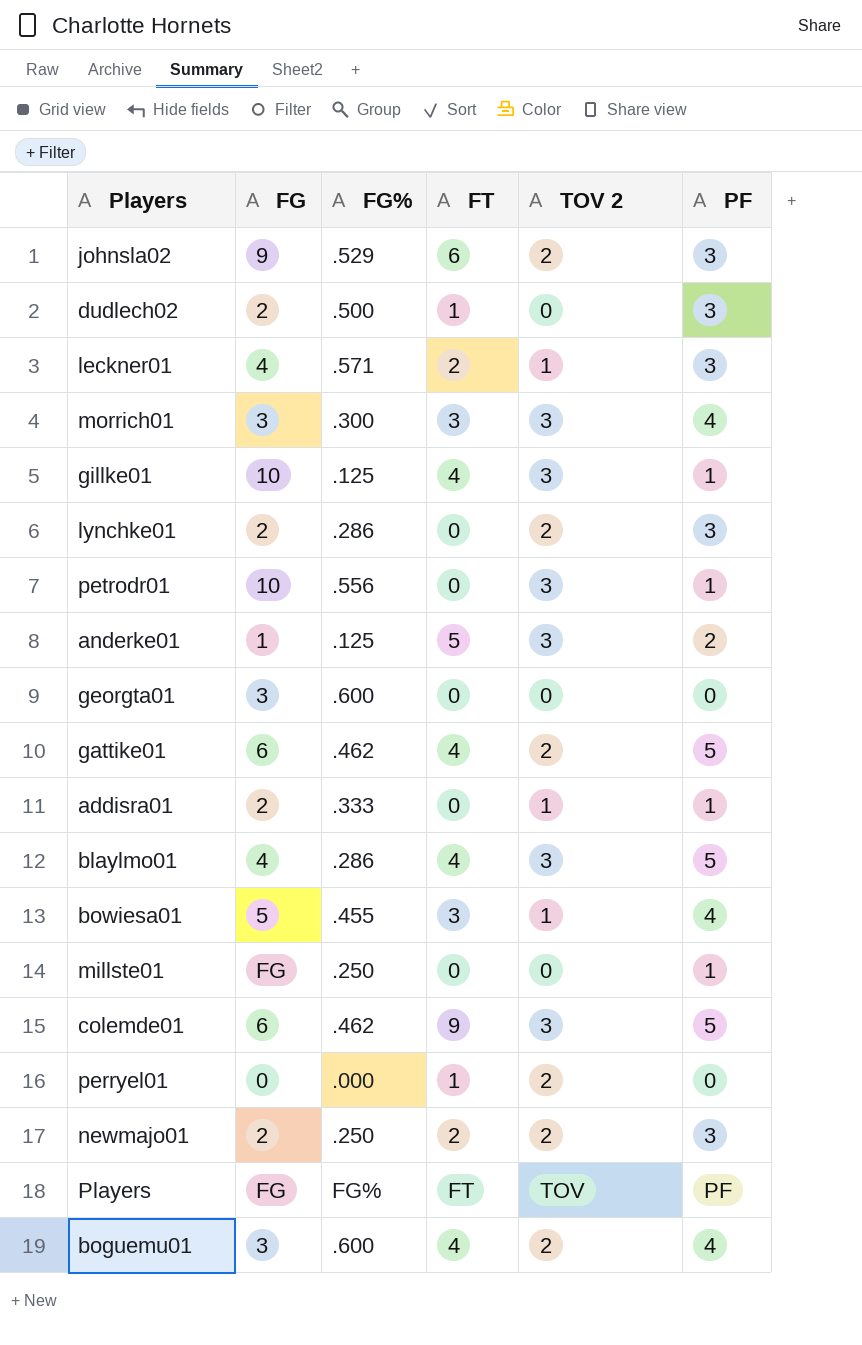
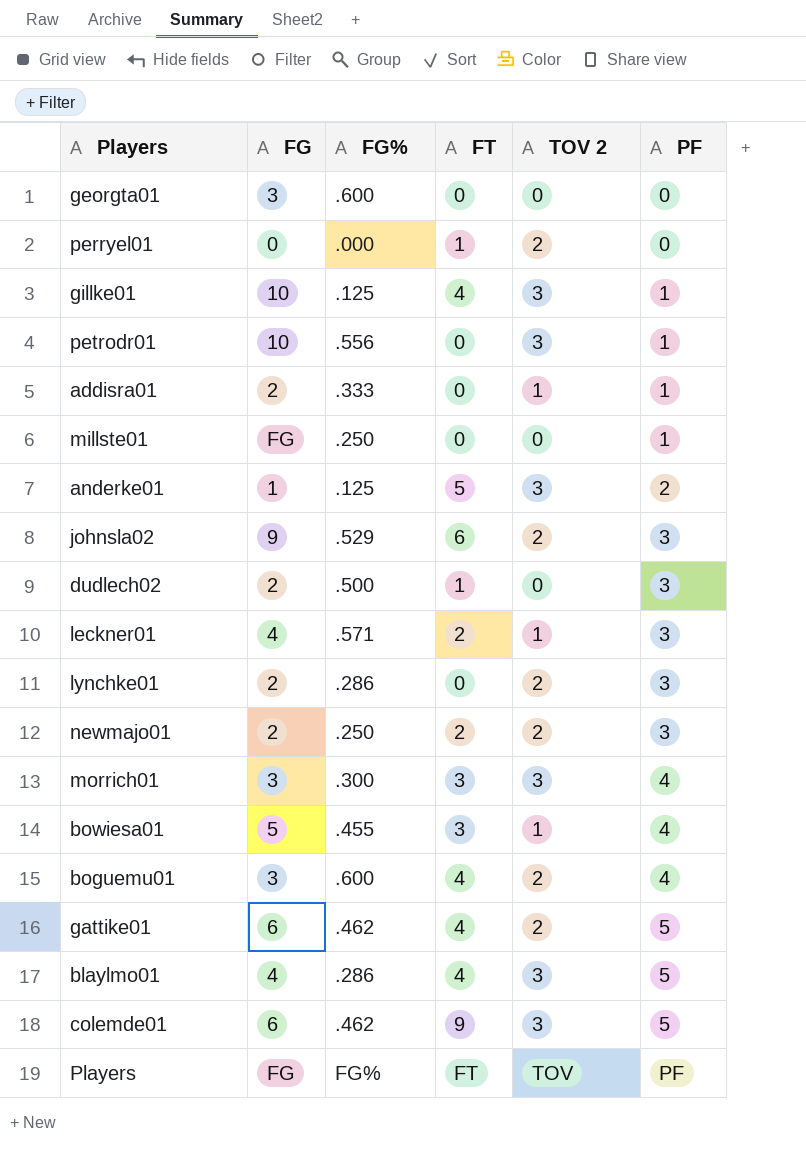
row order: none -> PF ascending

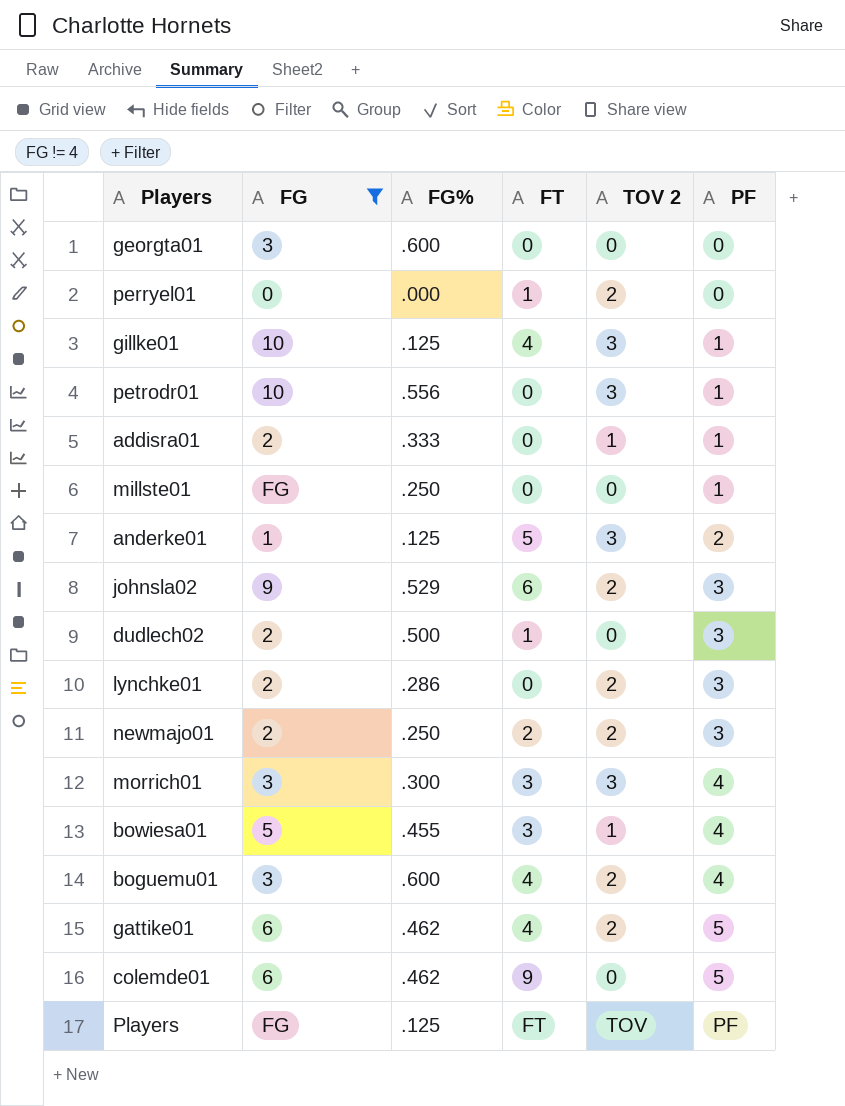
filter: none -> FG != 4
colemde01 | TOV 2: 3 -> 0
Players | FG%: FG% -> .125

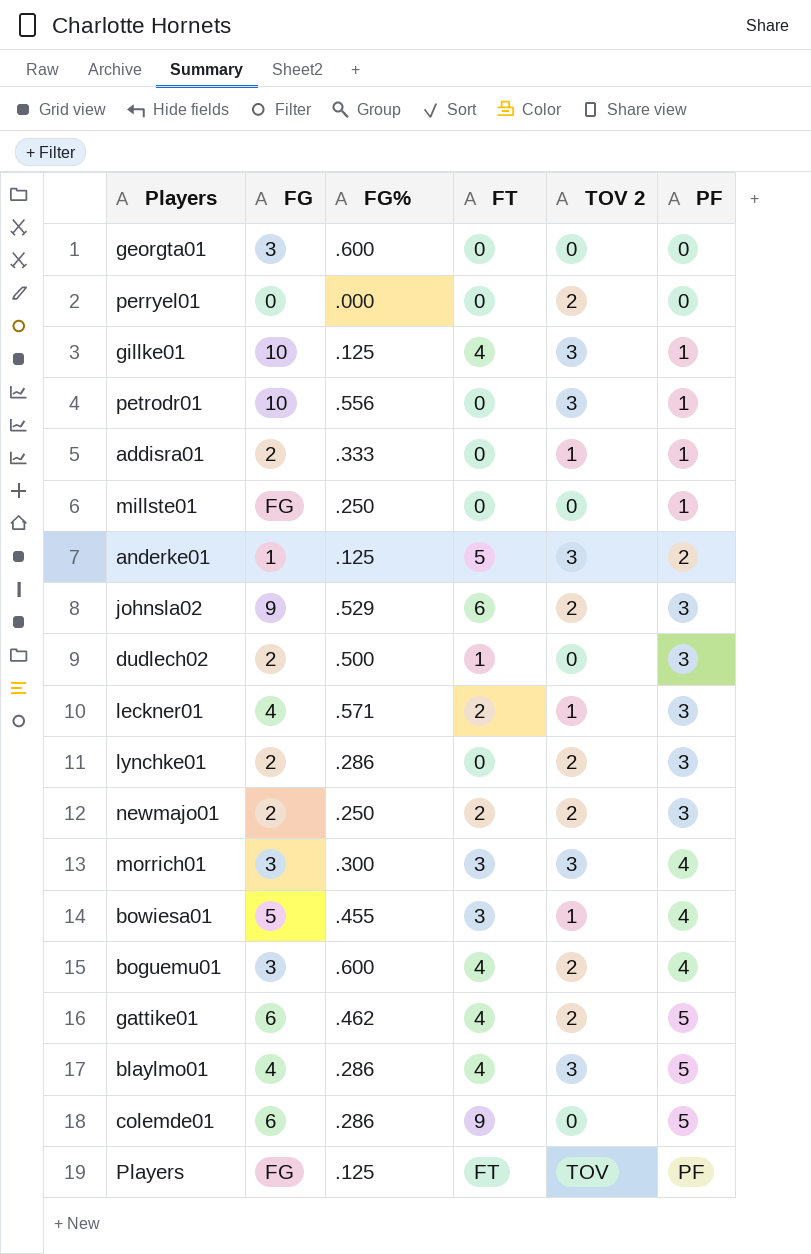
filter: FG != 4 -> none
perryel01 | FT: 1 -> 0
colemde01 | FG%: .462 -> .286

